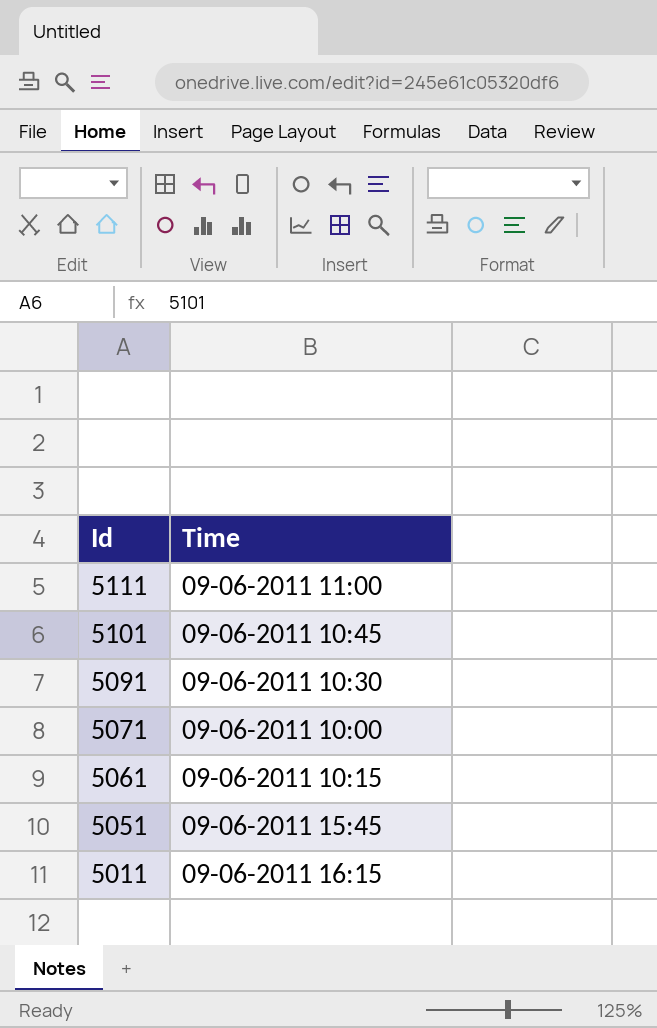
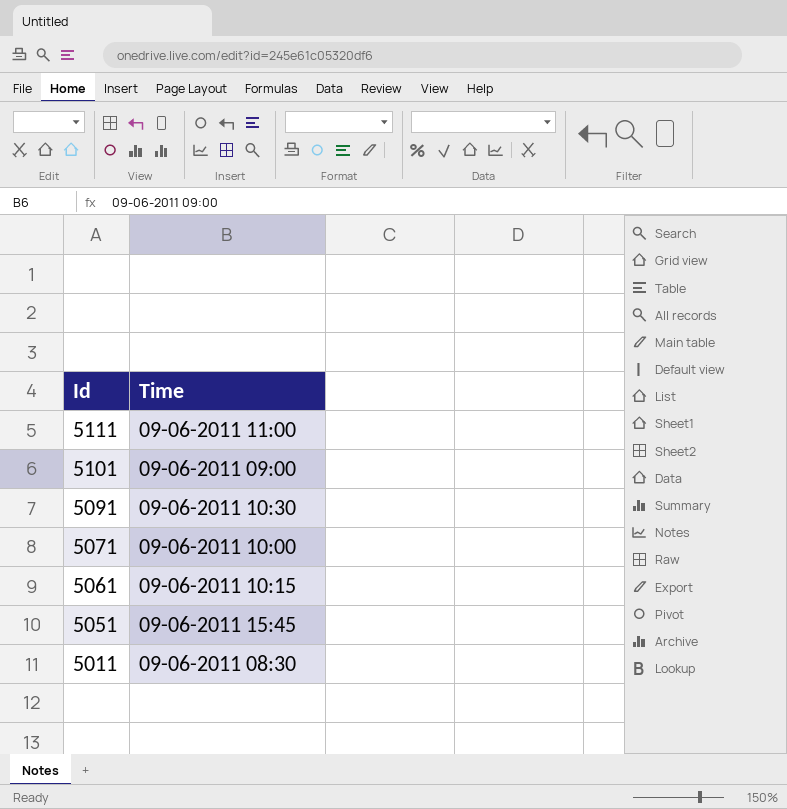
5101 | Time: 09-06-2011 10:45 -> 09-06-2011 09:00
5011 | Time: 09-06-2011 16:15 -> 09-06-2011 08:30

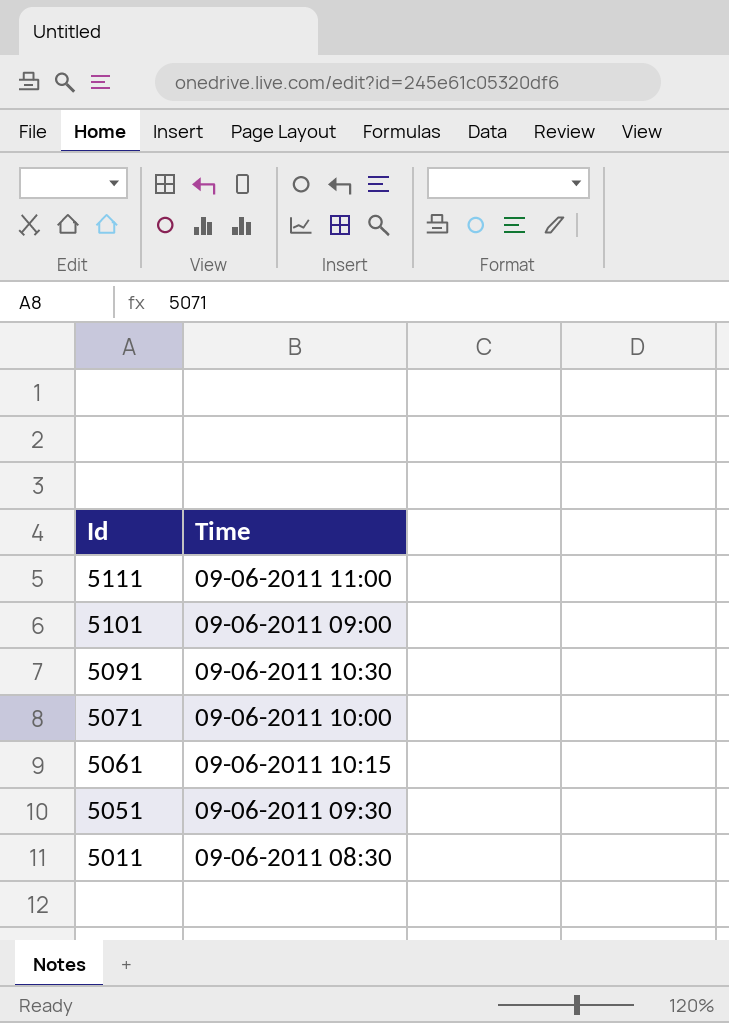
5051 | Time: 09-06-2011 15:45 -> 09-06-2011 09:30

